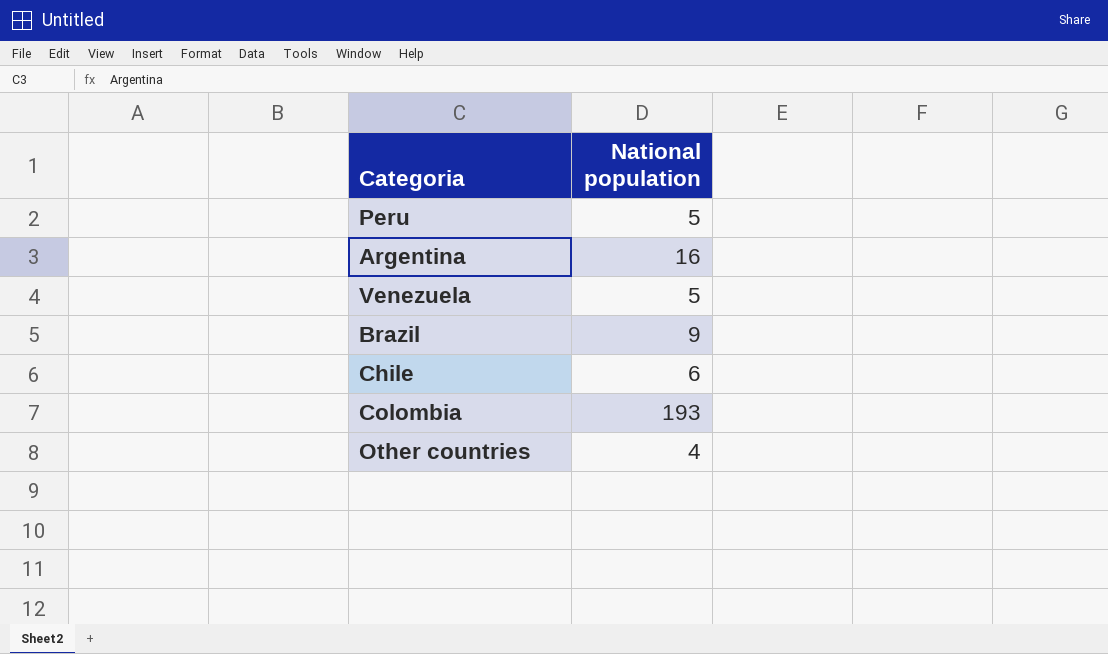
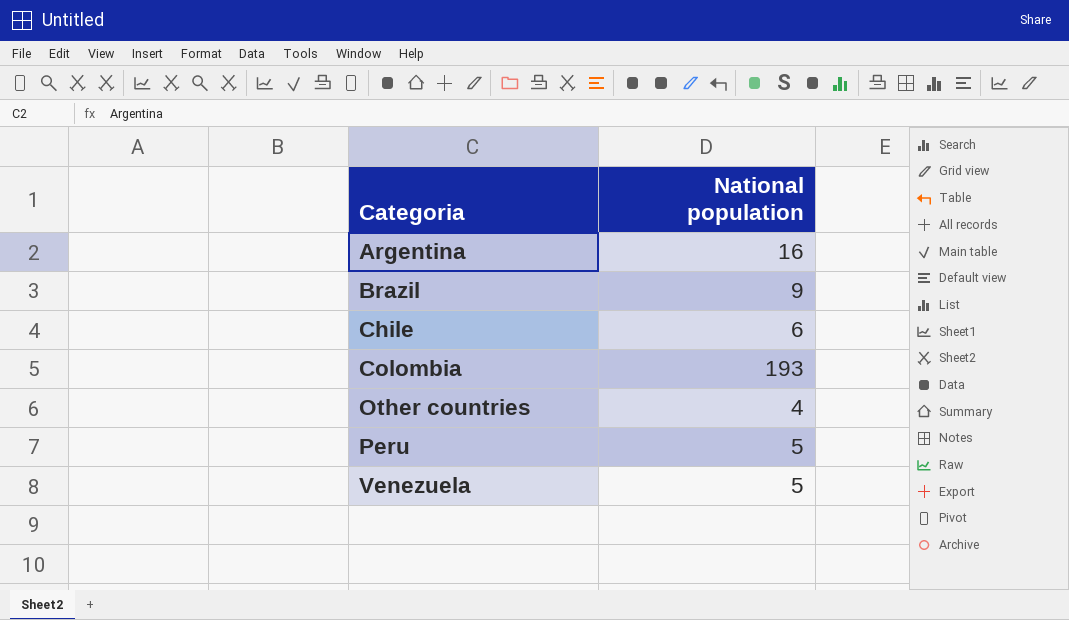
row order: none -> Categoria ascending

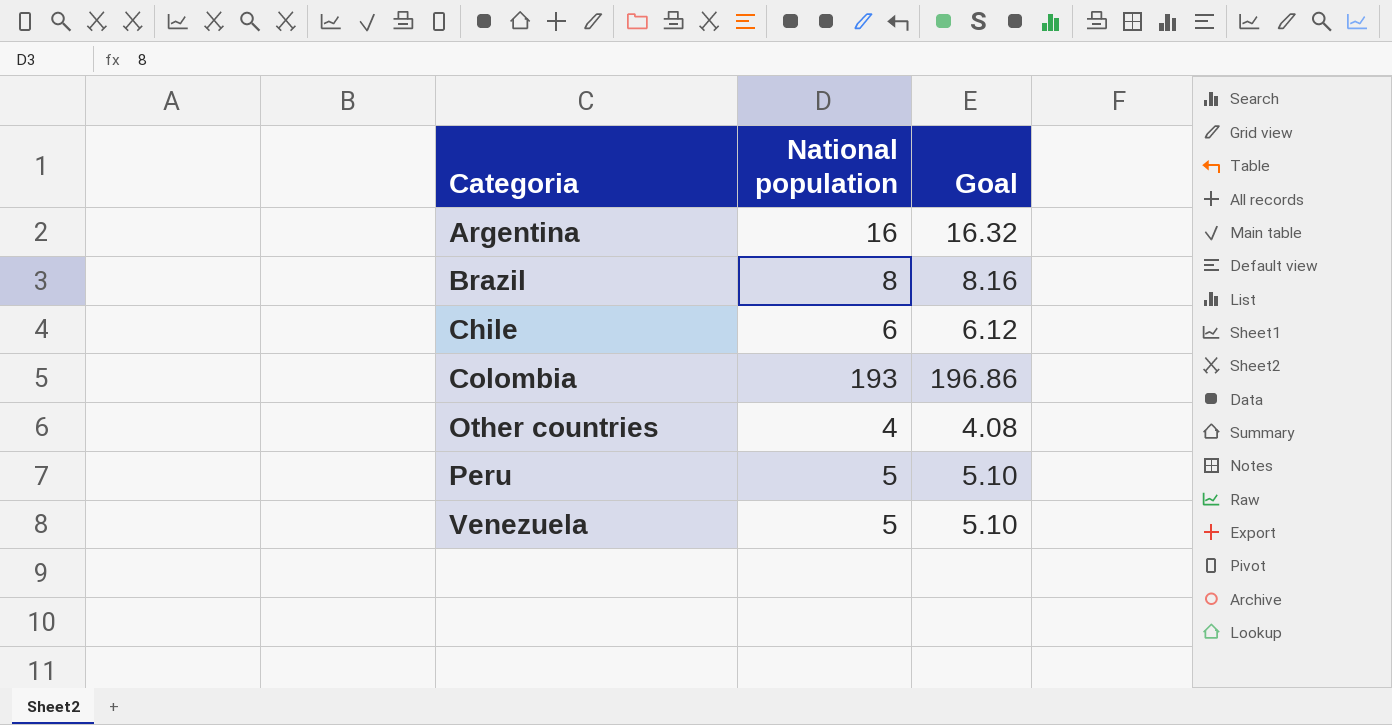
column Goal | formula: none -> [National population] * 1.02
Brazil | National population: 9 -> 8

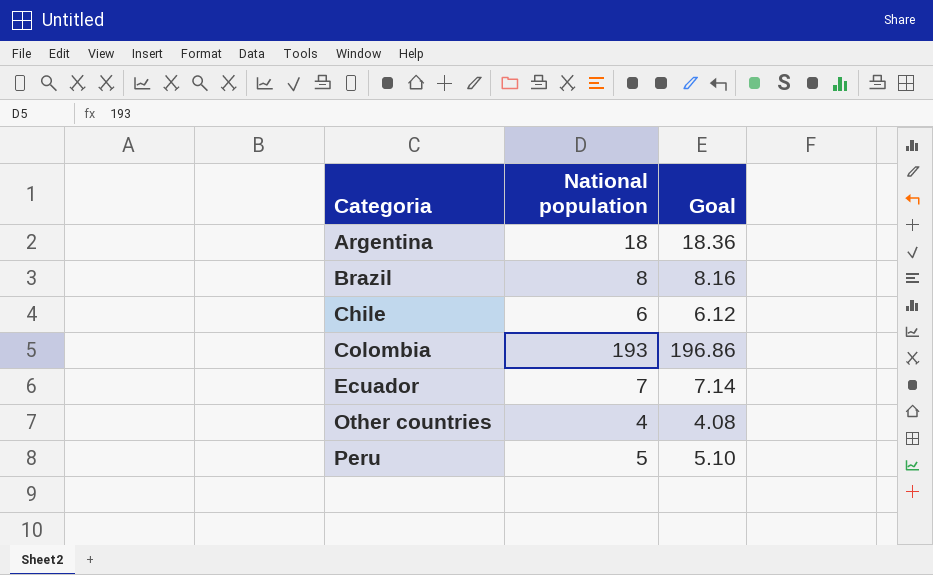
row Venezuela: 5 | 5.10 -> none
Argentina | National population: 16 -> 18
Argentina | Goal: 16.32 -> 18.36
row Ecuador: none -> 7 | 7.14

